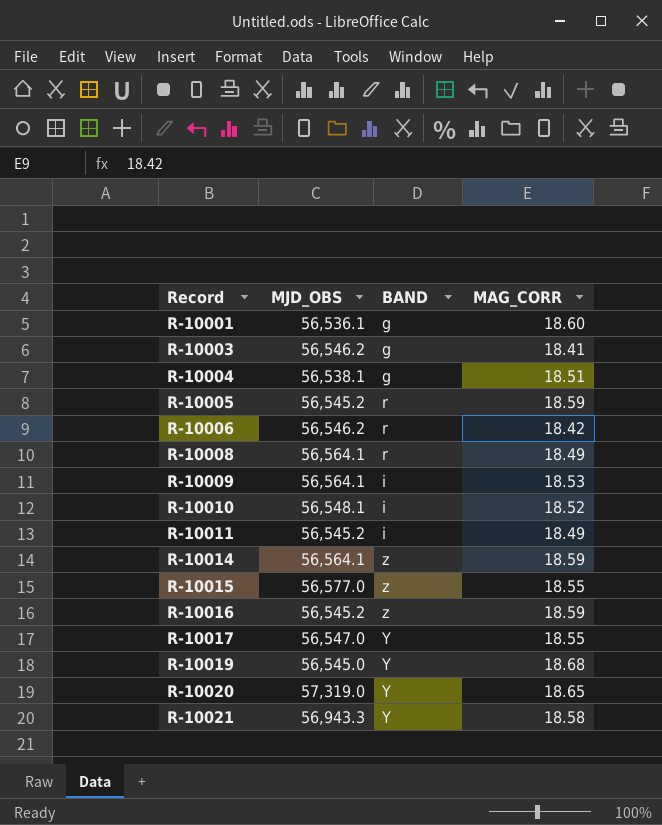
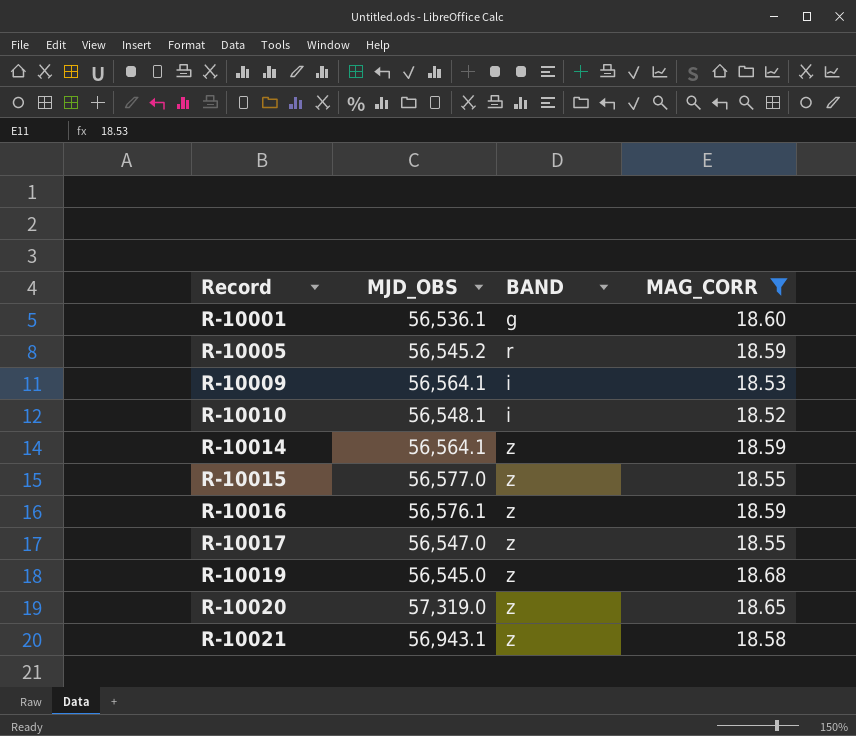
filter: none -> MAG_CORR >= 18.52
R-10016 | MJD_OBS: 56,545.2 -> 56,576.1
R-10017 | BAND: Y -> z
R-10019 | BAND: Y -> z
R-10020 | BAND: Y -> z
R-10021 | MJD_OBS: 56,943.3 -> 56,943.1
R-10021 | BAND: Y -> z

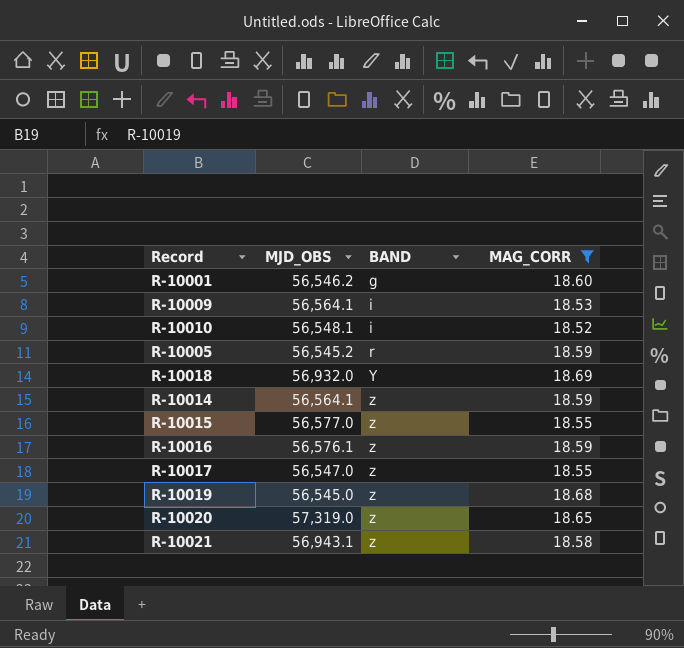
row order: Record ascending -> BAND ascending
R-10001 | MJD_OBS: 56,536.1 -> 56,546.2
row R-10018: none -> 56,932.0 | Y | 18.69

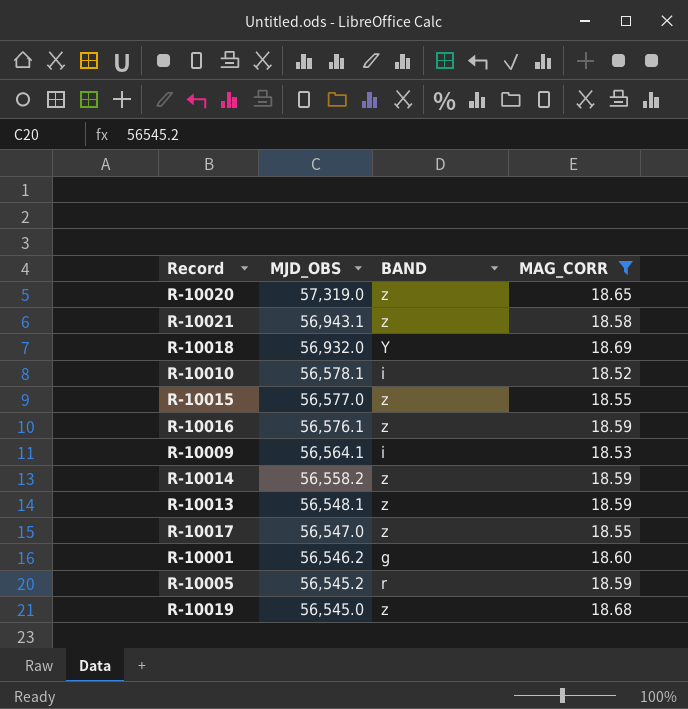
row order: BAND ascending -> MJD_OBS descending
R-10010 | MJD_OBS: 56,548.1 -> 56,578.1
R-10014 | MJD_OBS: 56,564.1 -> 56,558.2
row R-10013: none -> 56,548.1 | z | 18.59

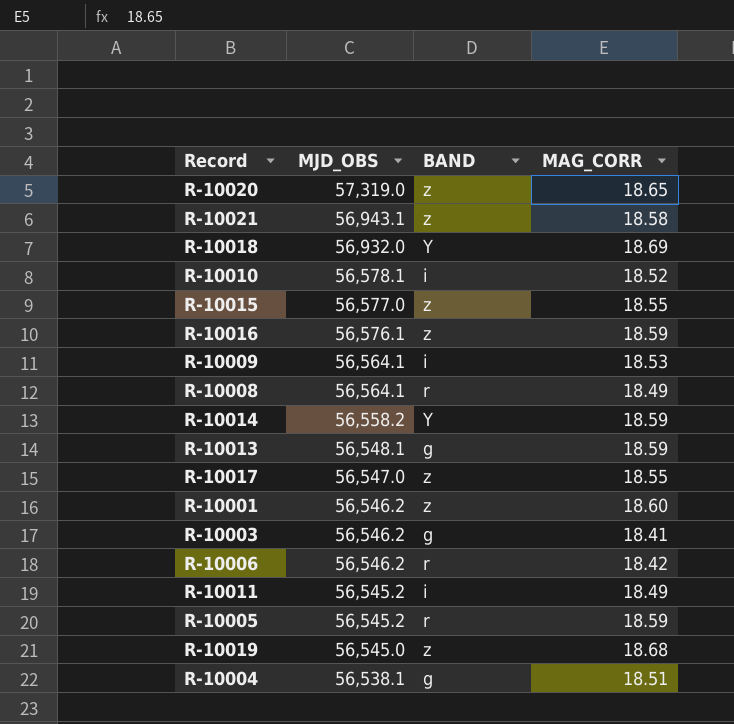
filter: MAG_CORR >= 18.52 -> none
R-10014 | BAND: z -> Y
R-10013 | BAND: z -> g
R-10001 | BAND: g -> z

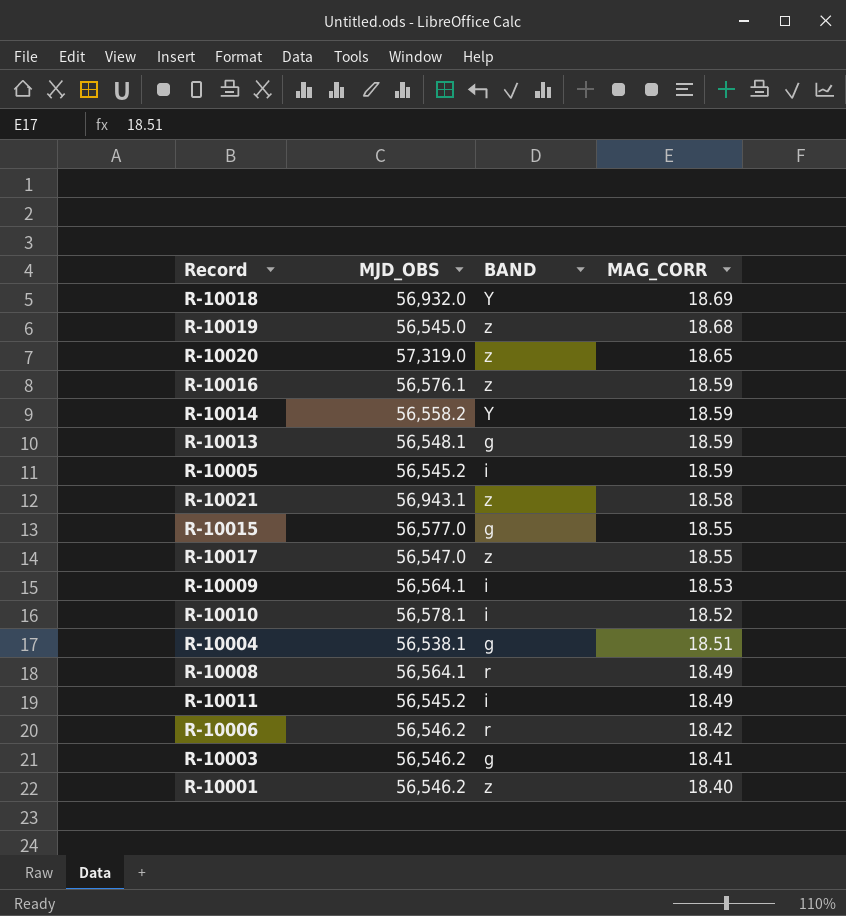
row order: MJD_OBS descending -> MAG_CORR descending
R-10005 | BAND: r -> i
R-10015 | BAND: z -> g
R-10001 | MAG_CORR: 18.60 -> 18.40

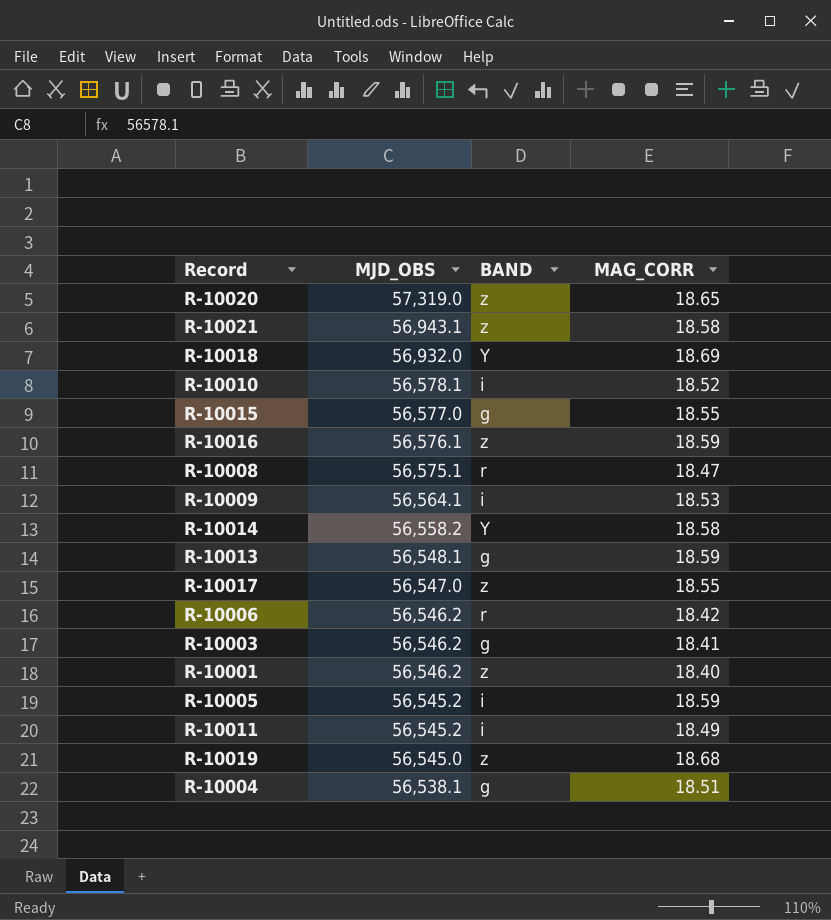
row order: MAG_CORR descending -> MJD_OBS descending
R-10008 | MJD_OBS: 56,564.1 -> 56,575.1
R-10008 | MAG_CORR: 18.49 -> 18.47
R-10014 | MAG_CORR: 18.59 -> 18.58

